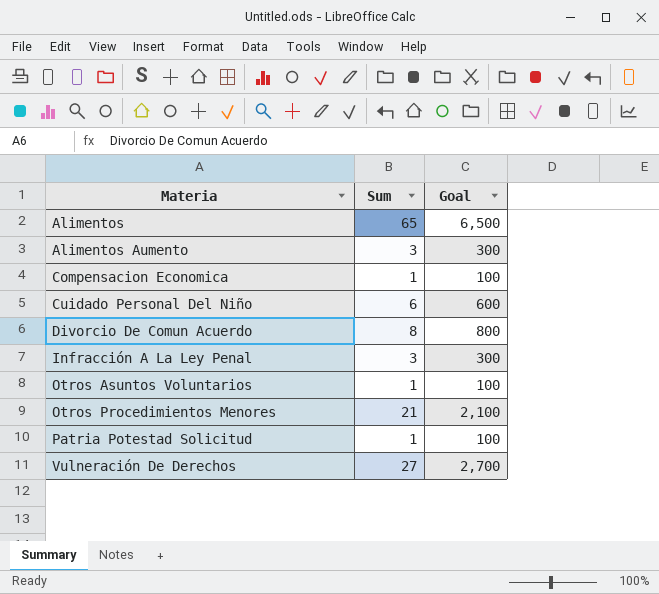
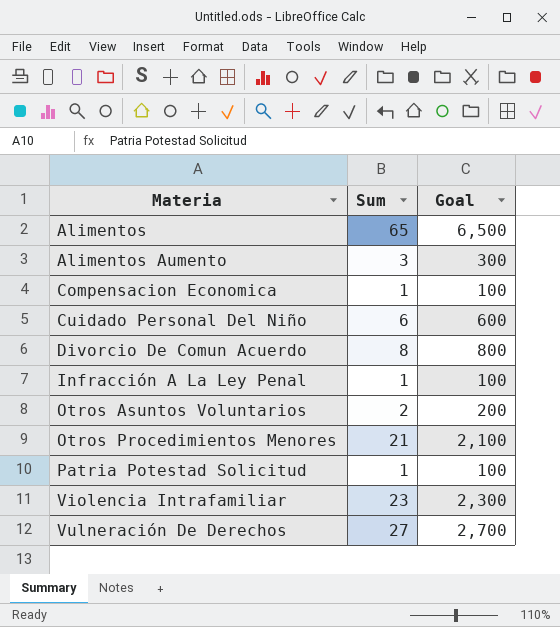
Infracción A La Ley Penal | Sum: 3 -> 1
Infracción A La Ley Penal | Goal: 300 -> 100
Otros Asuntos Voluntarios | Sum: 1 -> 2
Otros Asuntos Voluntarios | Goal: 100 -> 200
row Violencia Intrafamiliar: none -> 23 | 2,300

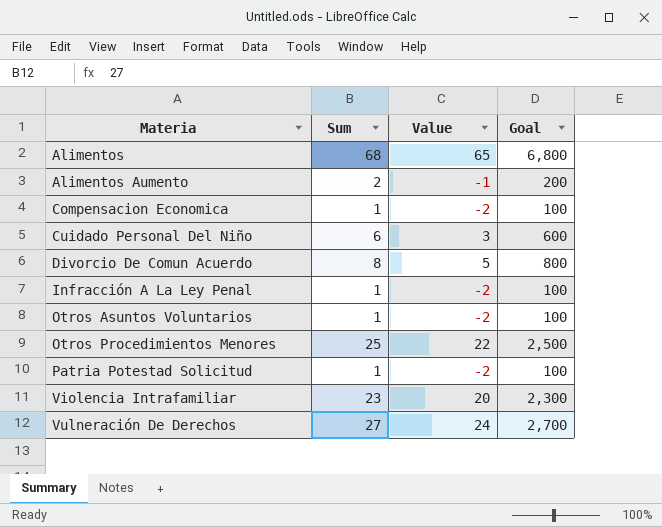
column Value | formula: none -> [Sum] - 3
Alimentos | Sum: 65 -> 68
Alimentos | Goal: 6,500 -> 6,800
Alimentos Aumento | Sum: 3 -> 2
Alimentos Aumento | Goal: 300 -> 200
Otros Asuntos Voluntarios | Sum: 2 -> 1
Otros Asuntos Voluntarios | Goal: 200 -> 100
Otros Procedimientos Menores | Sum: 21 -> 25
Otros Procedimientos Menores | Goal: 2,100 -> 2,500

